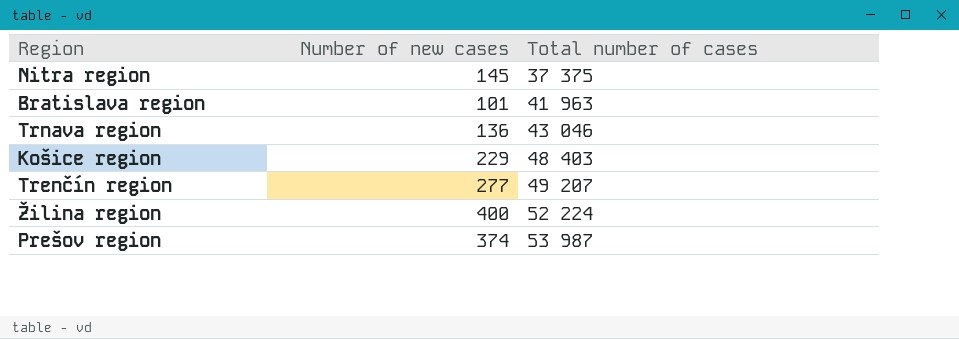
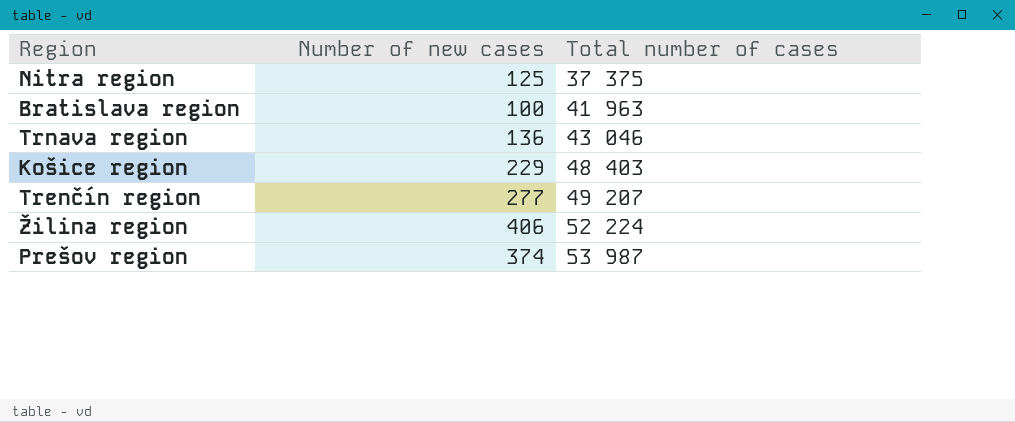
Nitra region | Number of new cases: 145 -> 125
Bratislava region | Number of new cases: 101 -> 100
Žilina region | Number of new cases: 400 -> 406

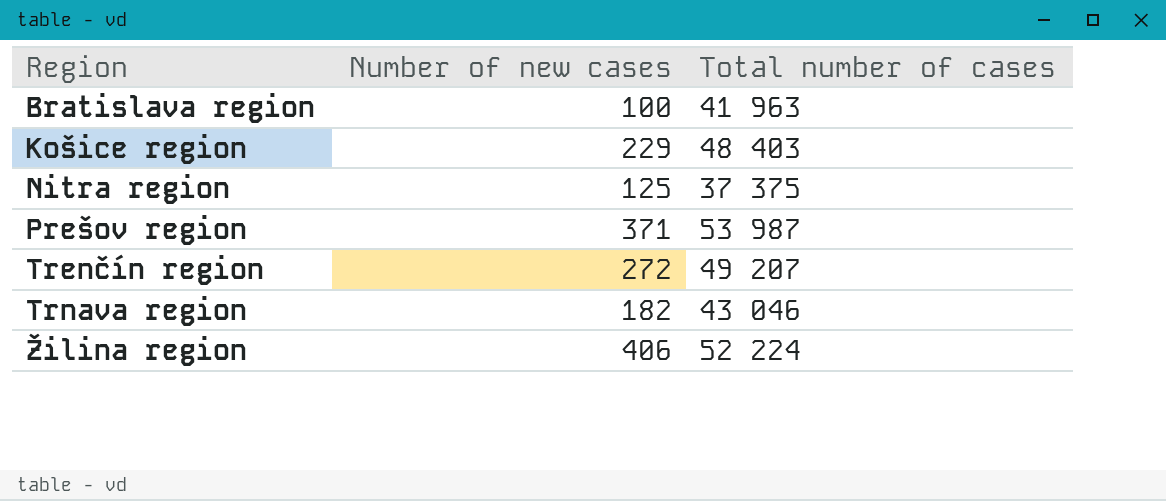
row order: Total number of cases ascending -> Region ascending
Prešov region | Number of new cases: 374 -> 371
Trenčín region | Number of new cases: 277 -> 272
Trnava region | Number of new cases: 136 -> 182

